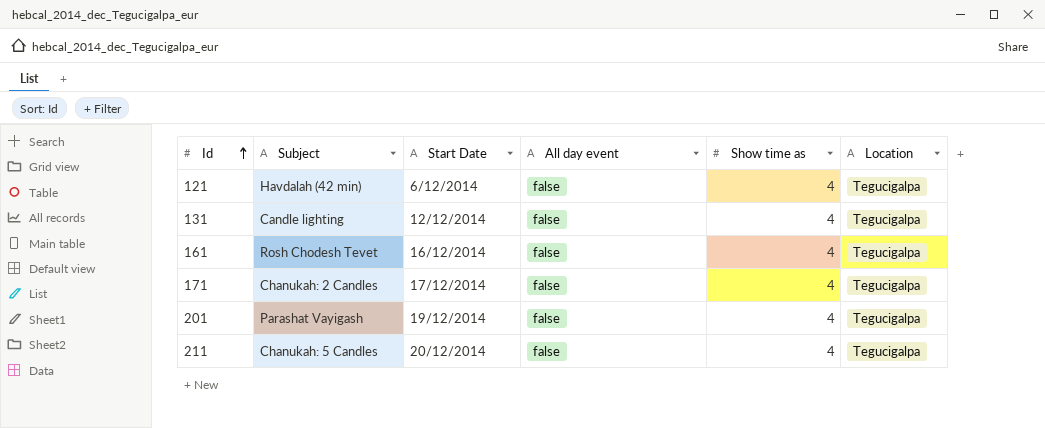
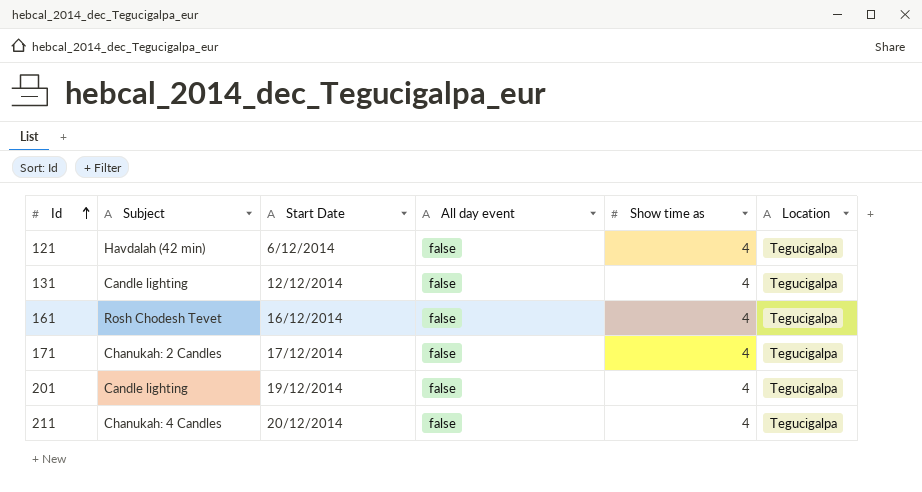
201 | Subject: Parashat Vayigash -> Candle lighting
211 | Subject: Chanukah: 5 Candles -> Chanukah: 4 Candles

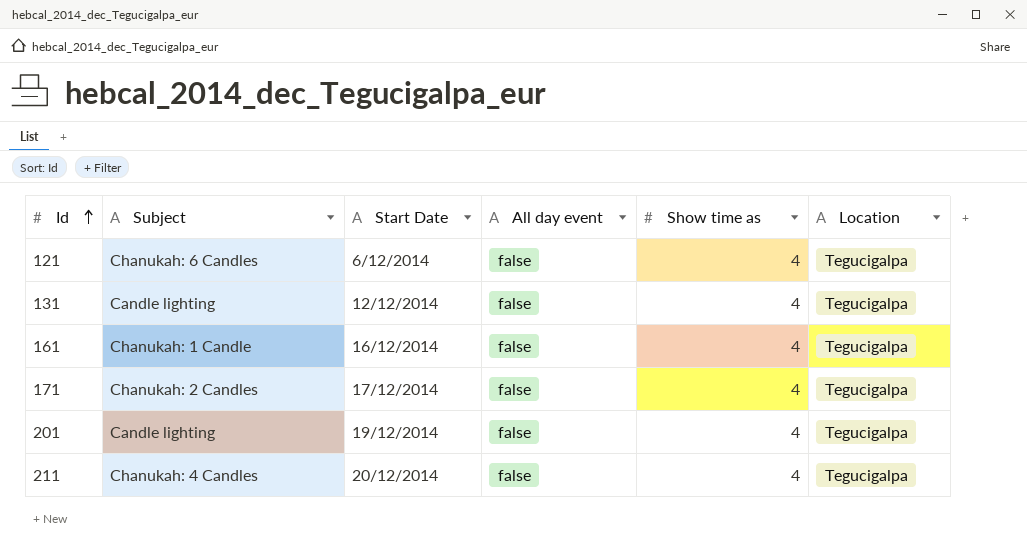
121 | Subject: Havdalah (42 min) -> Chanukah: 6 Candles
161 | Subject: Rosh Chodesh Tevet -> Chanukah: 1 Candle

